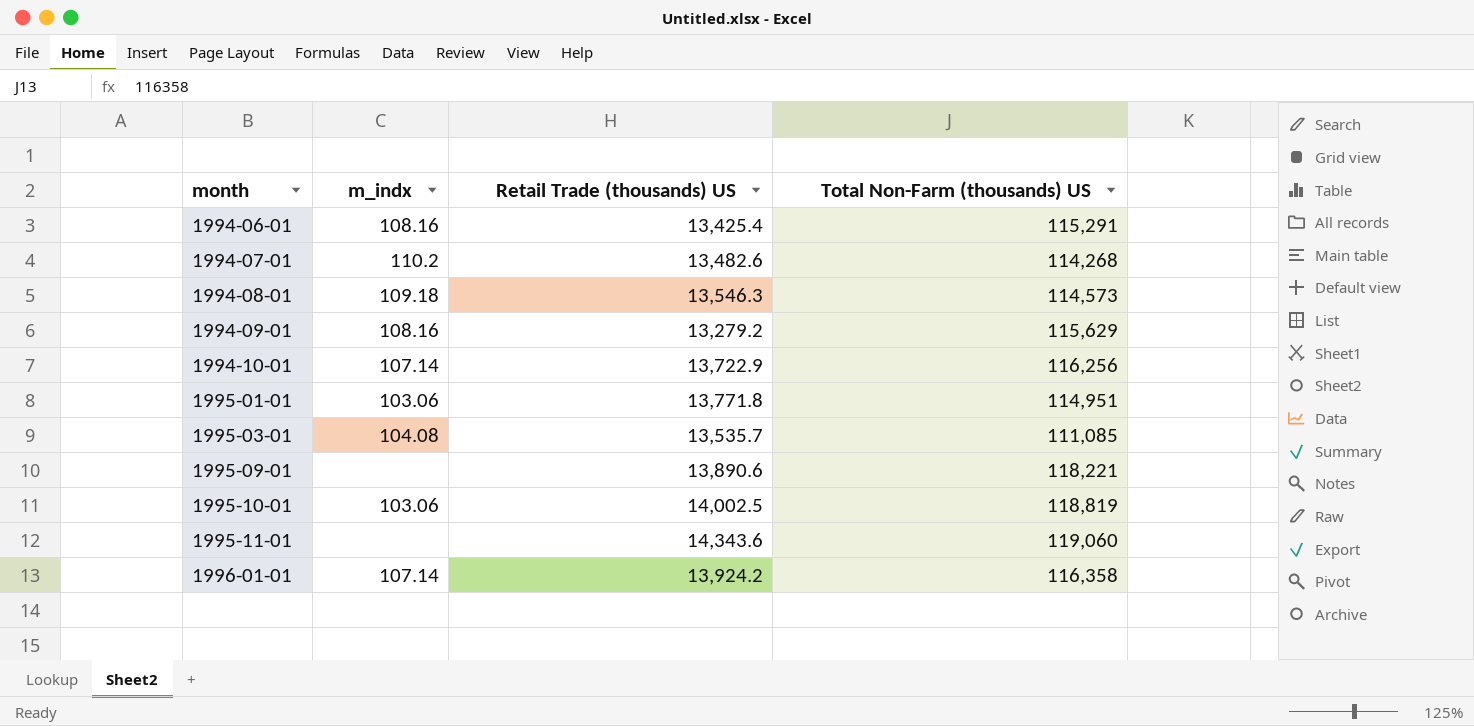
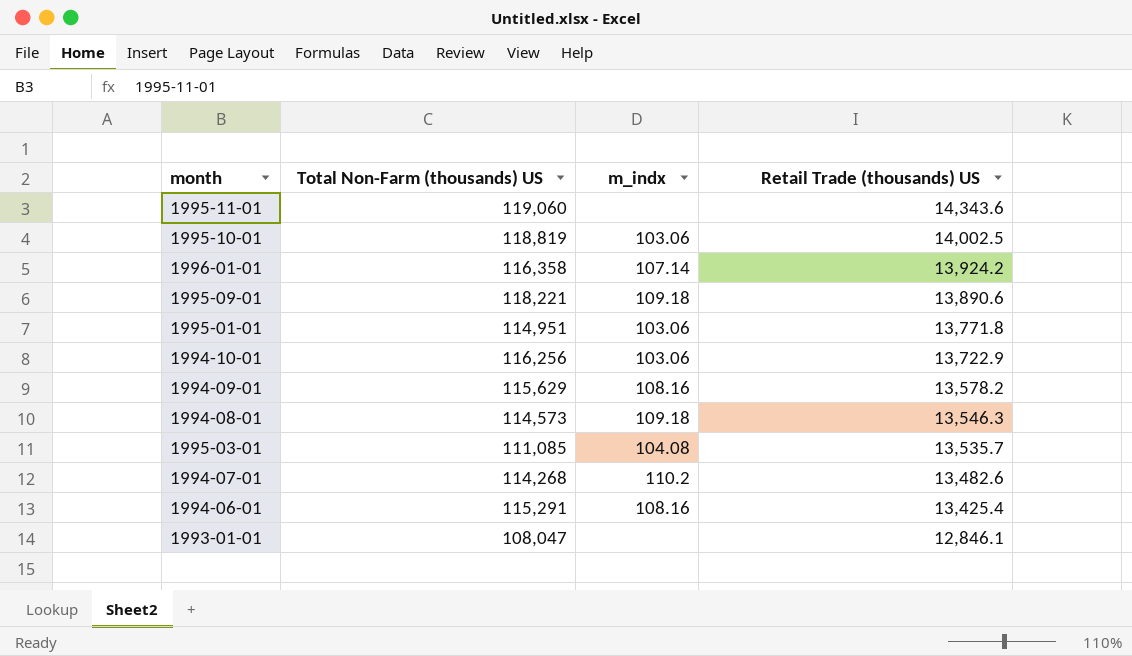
row order: month ascending -> Retail Trade (thousands) US descending
column Total Non-Farm (thousands) US | position: 4 -> 2
1995-09-01 | m_indx: none -> 109.18
1994-10-01 | m_indx: 107.14 -> 103.06
1994-09-01 | Retail Trade (thousands) US: 13,279.2 -> 13,578.2
row 1993-01-01: none -> 108,047 | none | 12,846.1

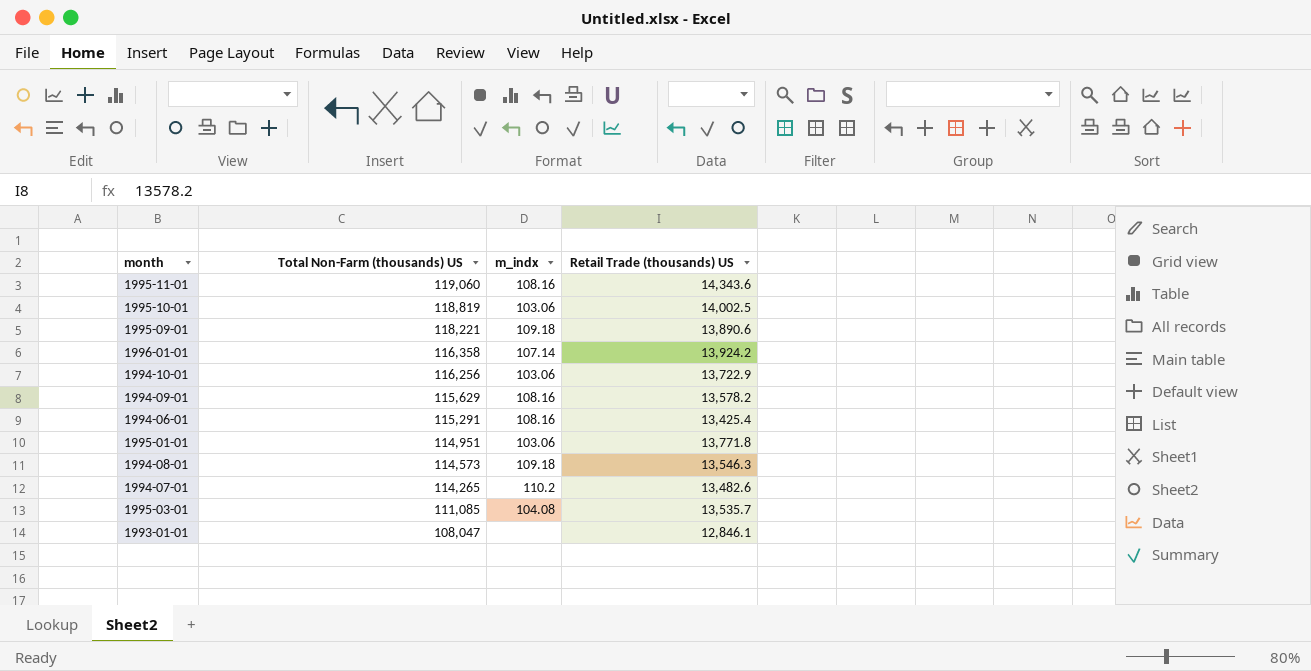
row order: Retail Trade (thousands) US descending -> Total Non-Farm (thousands) US descending
1995-11-01 | m_indx: none -> 108.16
1994-07-01 | Total Non-Farm (thousands) US: 114,268 -> 114,265

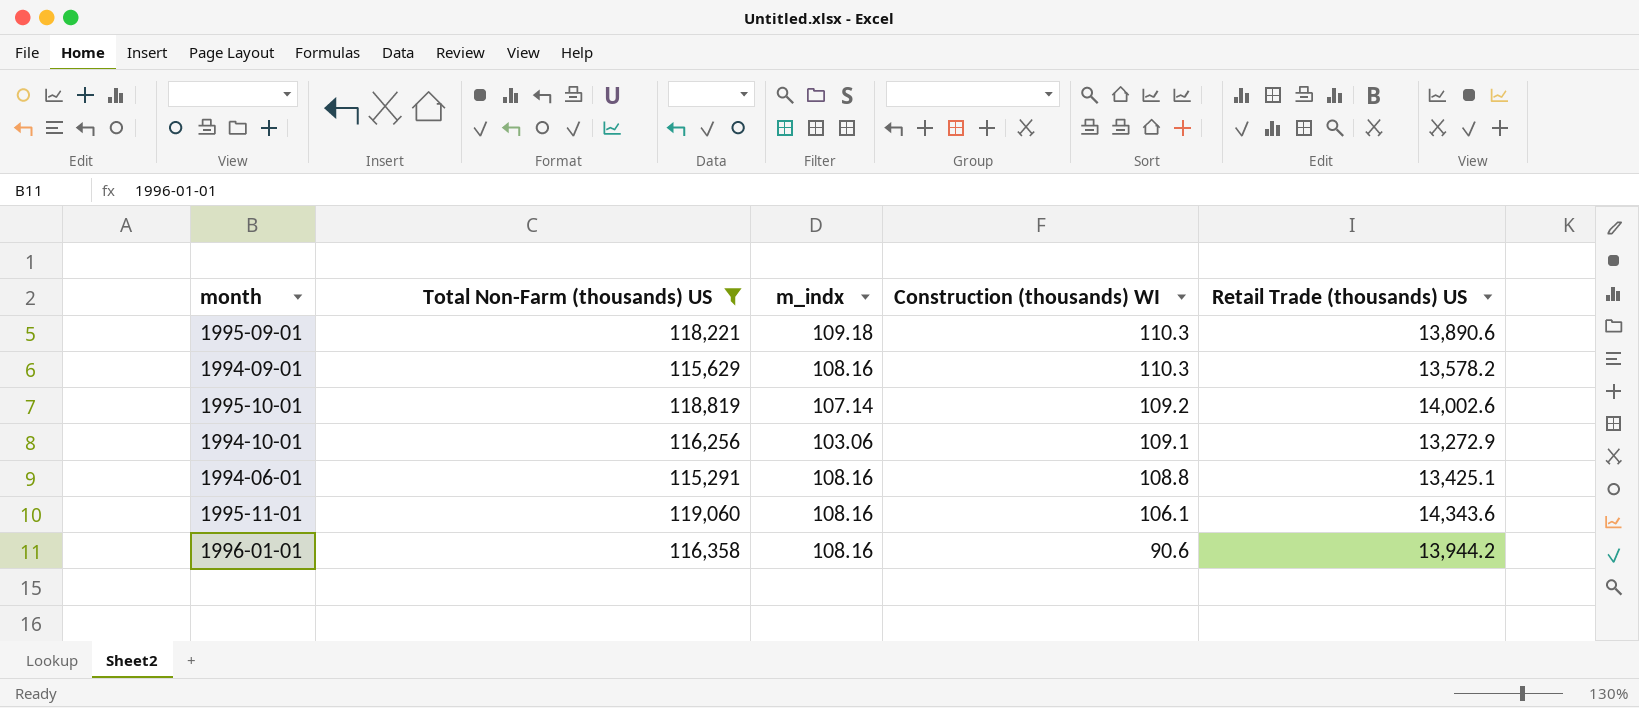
filter: none -> Total Non-Farm (thousands) US >= 115,291
row order: Total Non-Farm (thousands) US descending -> Construction (thousands) WI descending
column Construction (thousands) WI | position: none -> 4
1995-10-01 | m_indx: 103.06 -> 107.14
1995-10-01 | Retail Trade (thousands) US: 14,002.5 -> 14,002.6
1994-10-01 | Retail Trade (thousands) US: 13,722.9 -> 13,272.9
1994-06-01 | Retail Trade (thousands) US: 13,425.4 -> 13,425.1
1996-01-01 | m_indx: 107.14 -> 108.16
1996-01-01 | Retail Trade (thousands) US: 13,924.2 -> 13,944.2

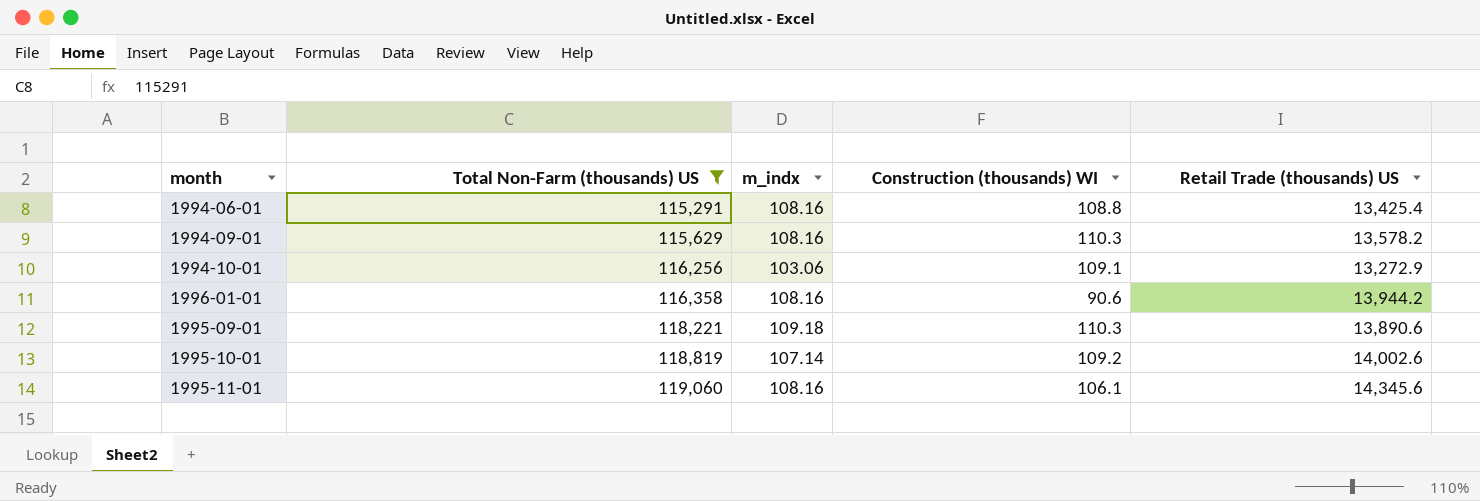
row order: Construction (thousands) WI descending -> Total Non-Farm (thousands) US ascending
1994-06-01 | Retail Trade (thousands) US: 13,425.1 -> 13,425.4
1995-11-01 | Retail Trade (thousands) US: 14,343.6 -> 14,345.6

